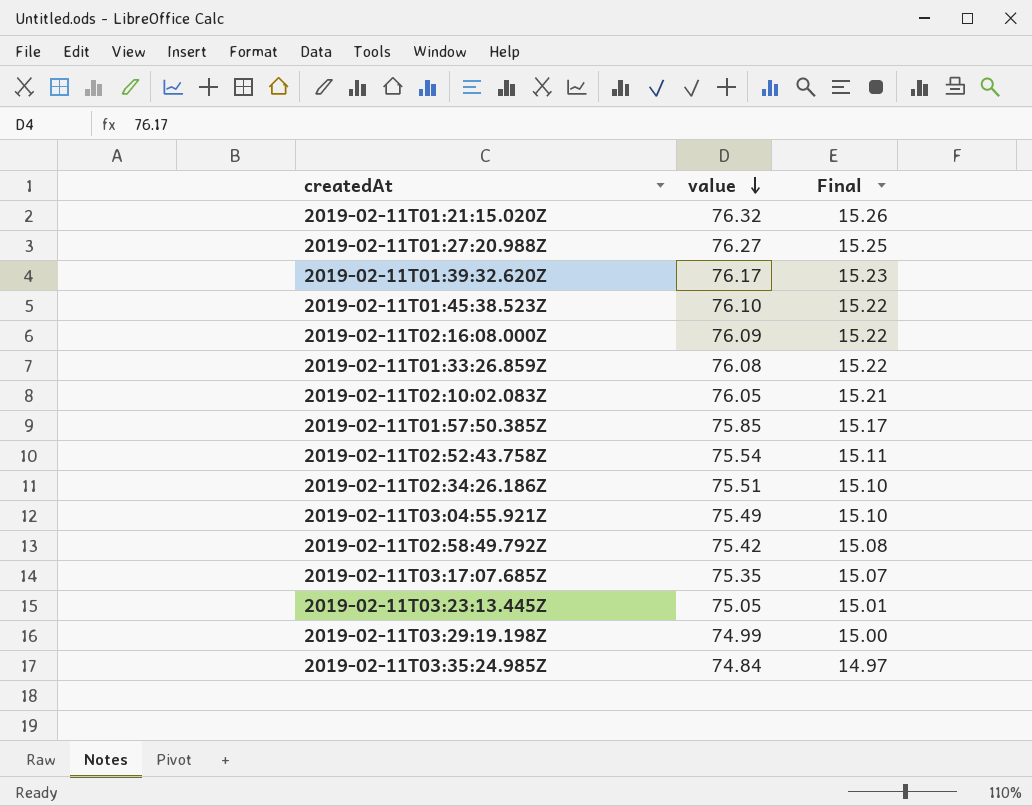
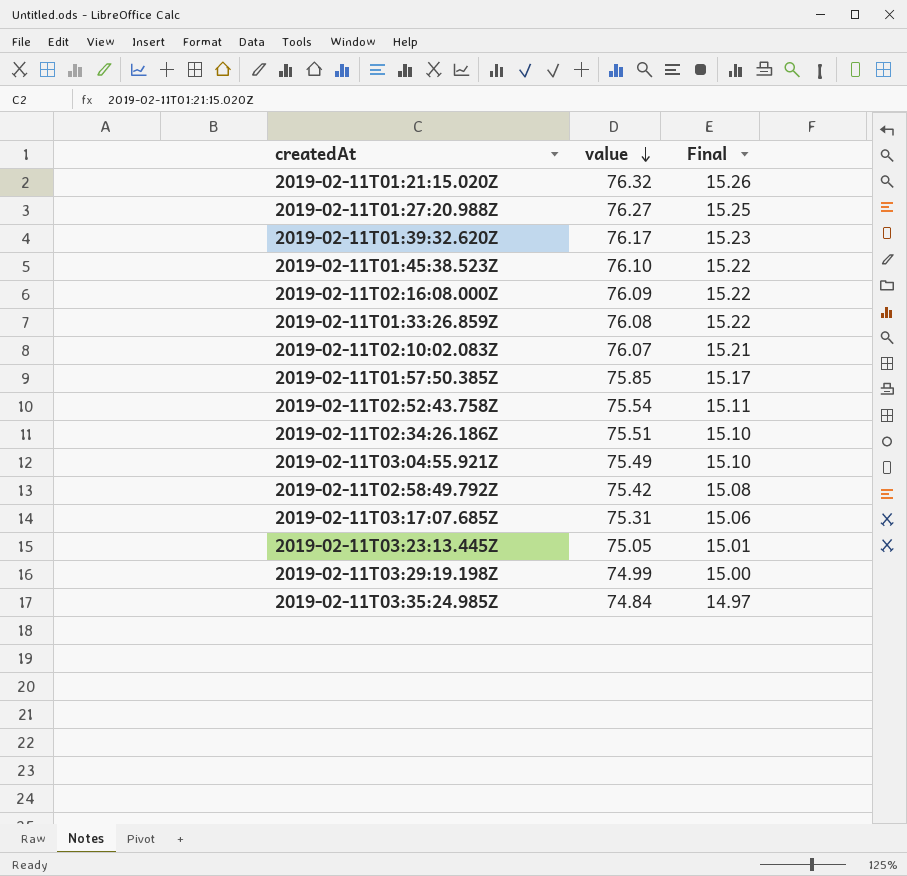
2019-02-11T02:10:02.083Z | value: 76.05 -> 76.07
2019-02-11T03:17:07.685Z | value: 75.35 -> 75.31
2019-02-11T03:17:07.685Z | Final: 15.07 -> 15.06

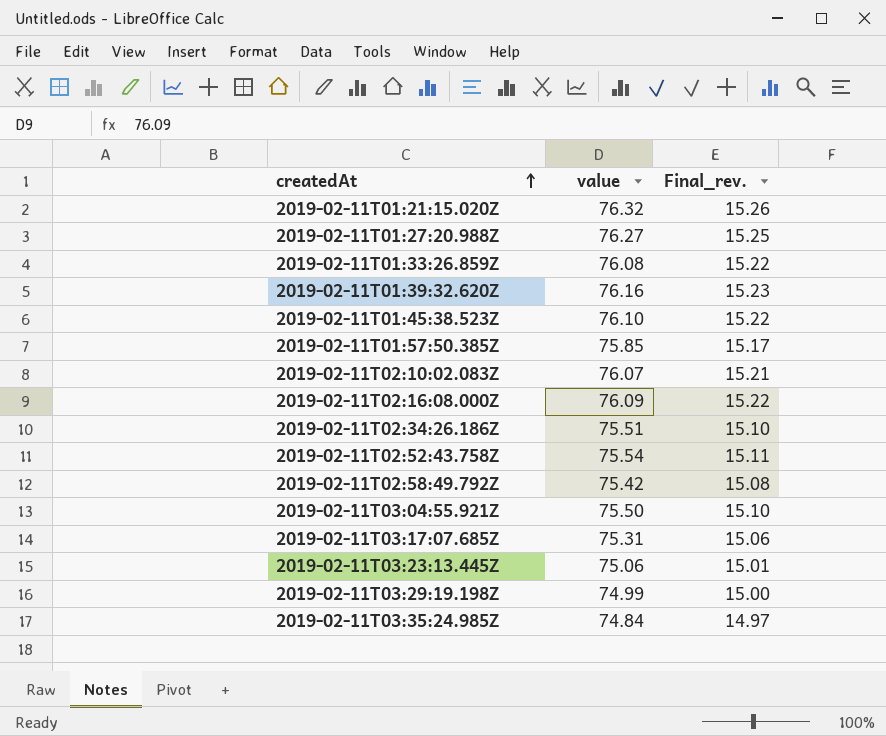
row order: value descending -> createdAt ascending
column name: Final -> Final_rev.
2019-02-11T01:39:32.620Z | value: 76.17 -> 76.16
2019-02-11T03:04:55.921Z | value: 75.49 -> 75.50
2019-02-11T03:23:13.445Z | value: 75.05 -> 75.06

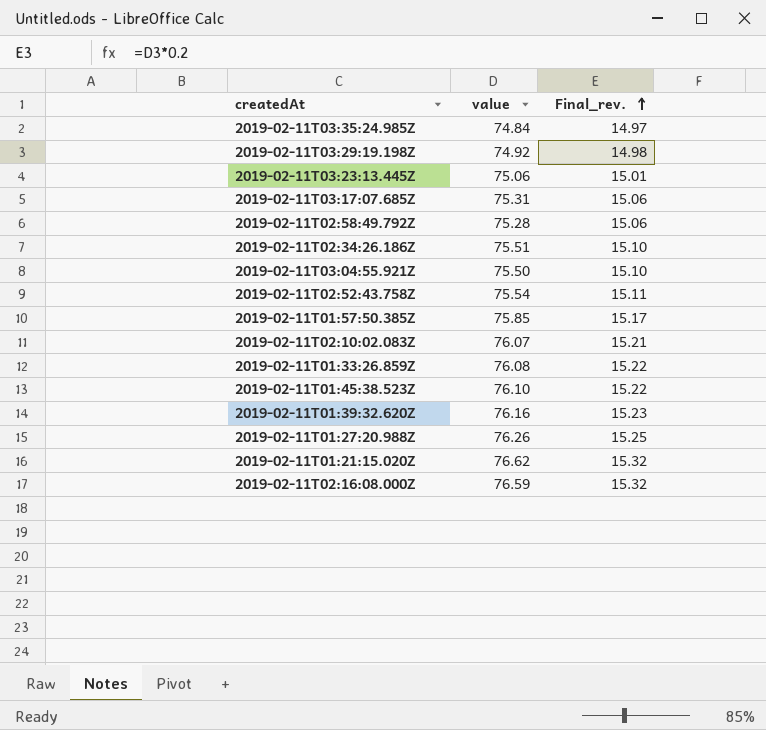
row order: createdAt ascending -> Final_rev. ascending
2019-02-11T03:29:19.198Z | value: 74.99 -> 74.92
2019-02-11T03:29:19.198Z | Final_rev.: 15.00 -> 14.98
2019-02-11T02:58:49.792Z | value: 75.42 -> 75.28
2019-02-11T02:58:49.792Z | Final_rev.: 15.08 -> 15.06
2019-02-11T01:27:20.988Z | value: 76.27 -> 76.26
2019-02-11T01:21:15.020Z | value: 76.32 -> 76.62
2019-02-11T01:21:15.020Z | Final_rev.: 15.26 -> 15.32
2019-02-11T02:16:08.000Z | value: 76.09 -> 76.59
2019-02-11T02:16:08.000Z | Final_rev.: 15.22 -> 15.32

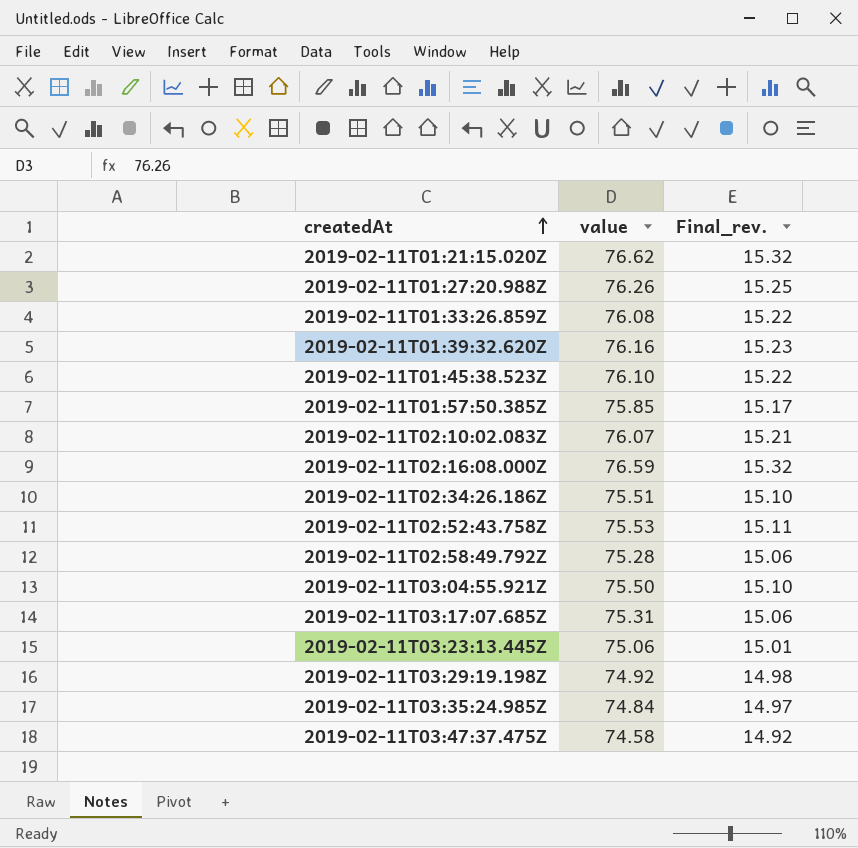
row order: Final_rev. ascending -> createdAt ascending
2019-02-11T02:52:43.758Z | value: 75.54 -> 75.53
row 2019-02-11T03:47:37.475Z: none -> 74.58 | 14.92

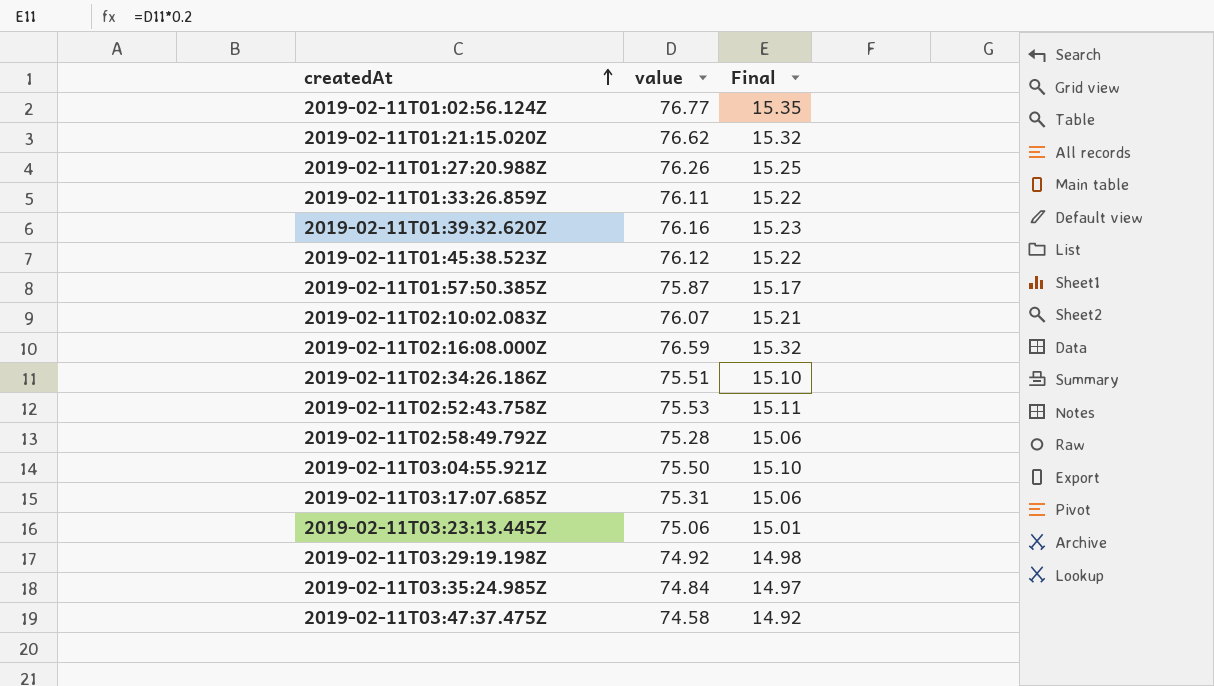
column name: Final_rev. -> Final
row 2019-02-11T01:02:56.124Z: none -> 76.77 | 15.35
2019-02-11T01:33:26.859Z | value: 76.08 -> 76.11
2019-02-11T01:45:38.523Z | value: 76.10 -> 76.12
2019-02-11T01:57:50.385Z | value: 75.85 -> 75.87

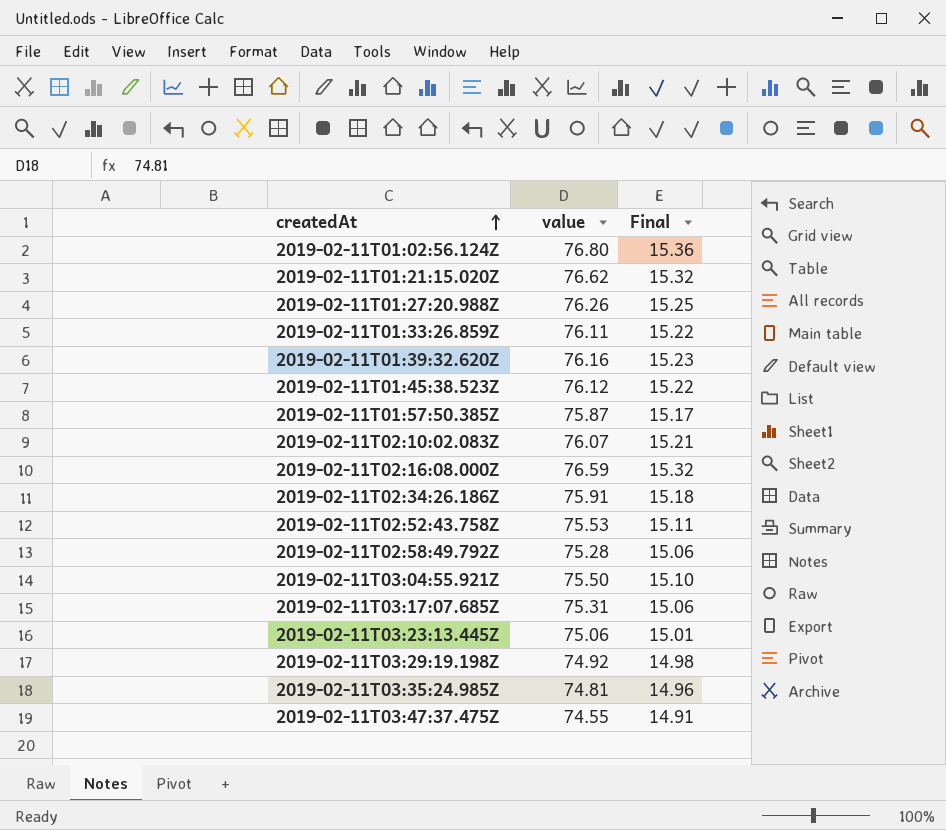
2019-02-11T01:02:56.124Z | value: 76.77 -> 76.80
2019-02-11T01:02:56.124Z | Final: 15.35 -> 15.36
2019-02-11T02:34:26.186Z | value: 75.51 -> 75.91
2019-02-11T02:34:26.186Z | Final: 15.10 -> 15.18
2019-02-11T03:35:24.985Z | value: 74.84 -> 74.81
2019-02-11T03:35:24.985Z | Final: 14.97 -> 14.96
2019-02-11T03:47:37.475Z | value: 74.58 -> 74.55
2019-02-11T03:47:37.475Z | Final: 14.92 -> 14.91

